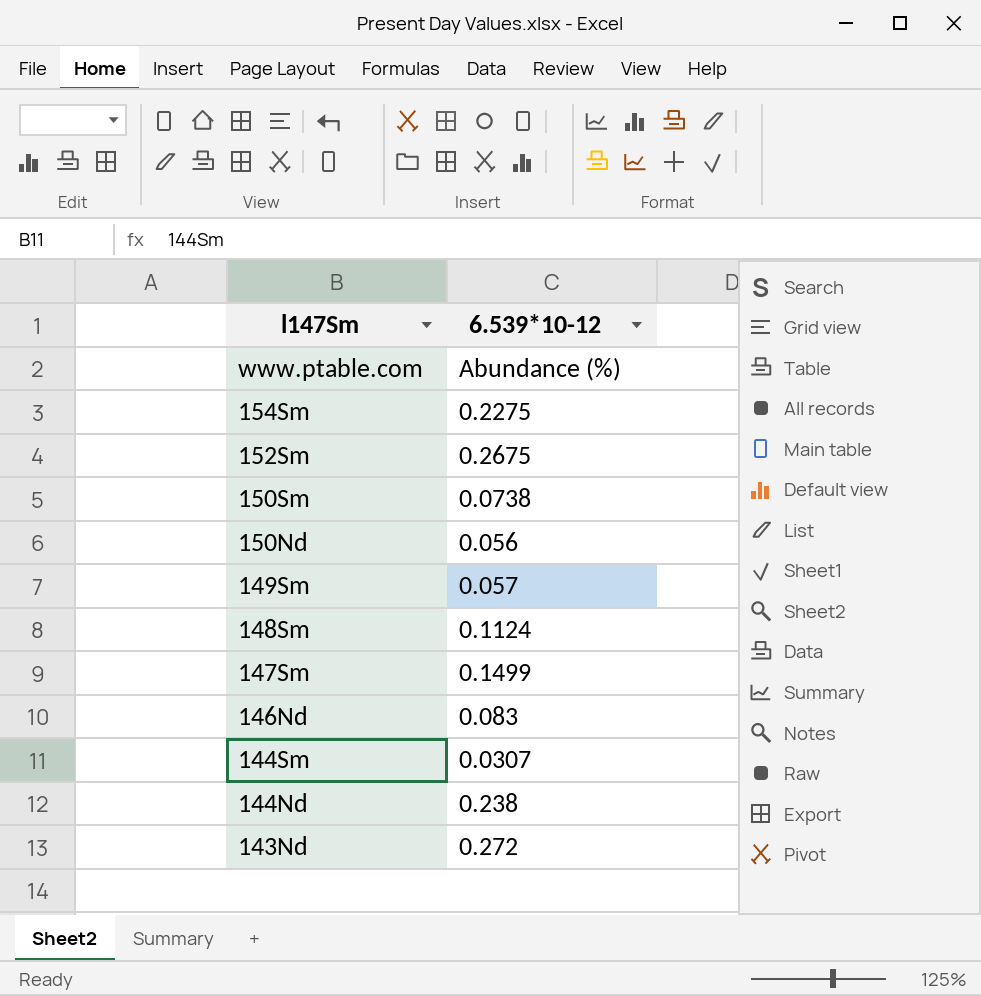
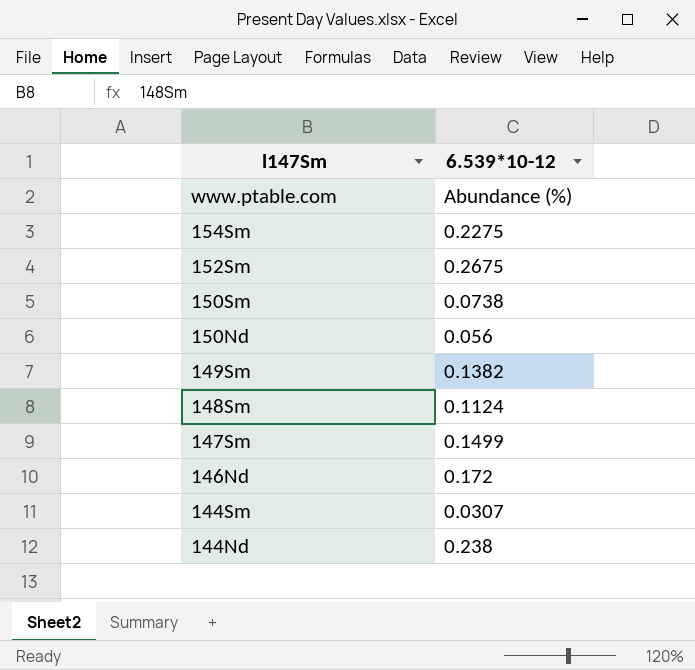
row 143Nd: 0.272 -> none
149Sm | 6.539*10-12: 0.057 -> 0.1382
146Nd | 6.539*10-12: 0.083 -> 0.172

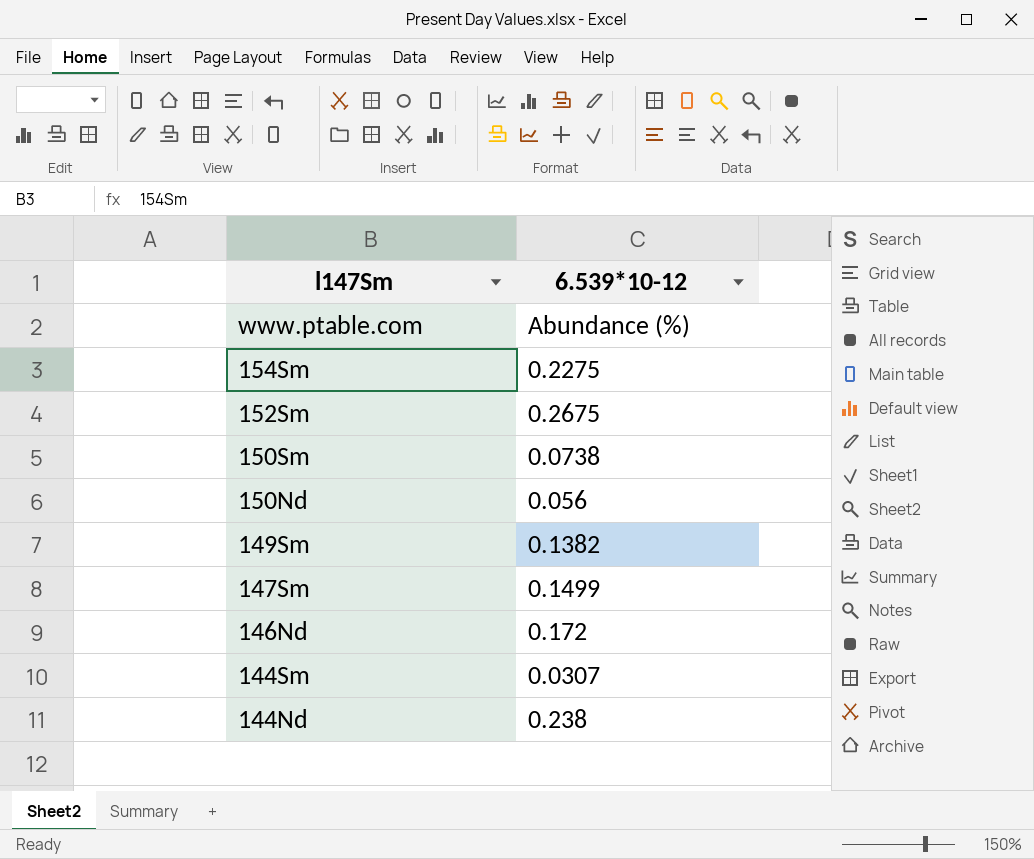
row 148Sm: 0.1124 -> none

